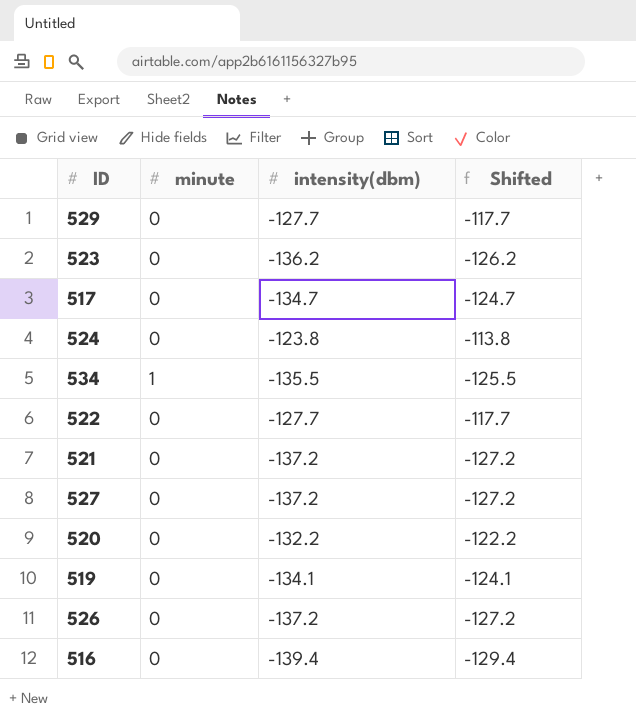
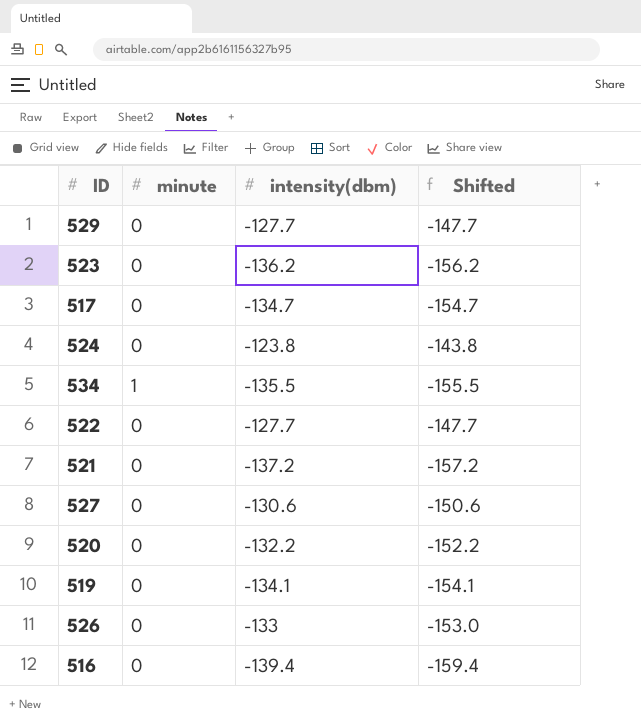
column Shifted | formula: [intensity(dbm)] + 10 -> [intensity(dbm)] - 20
527 | intensity(dbm): -137.2 -> -130.6
526 | intensity(dbm): -137.2 -> -133

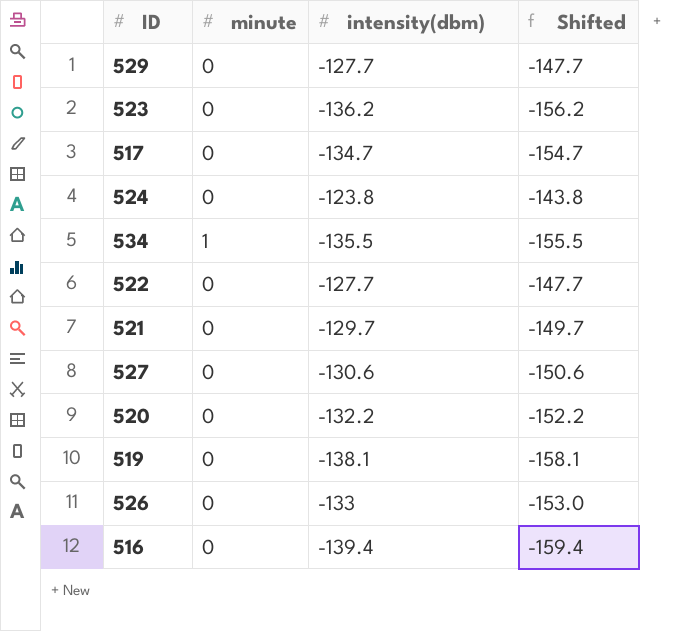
521 | intensity(dbm): -137.2 -> -129.7
521 | Shifted: -157.2 -> -149.7
519 | intensity(dbm): -134.1 -> -138.1
519 | Shifted: -154.1 -> -158.1

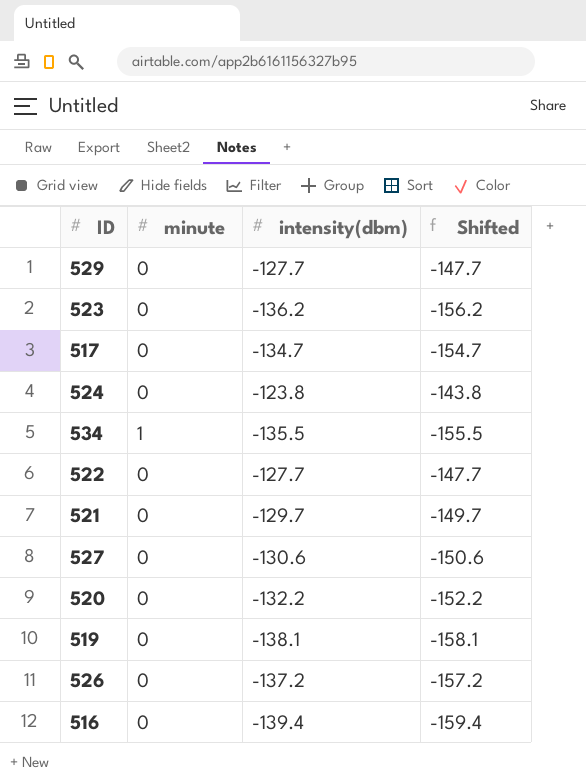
526 | intensity(dbm): -133 -> -137.2
526 | Shifted: -153.0 -> -157.2

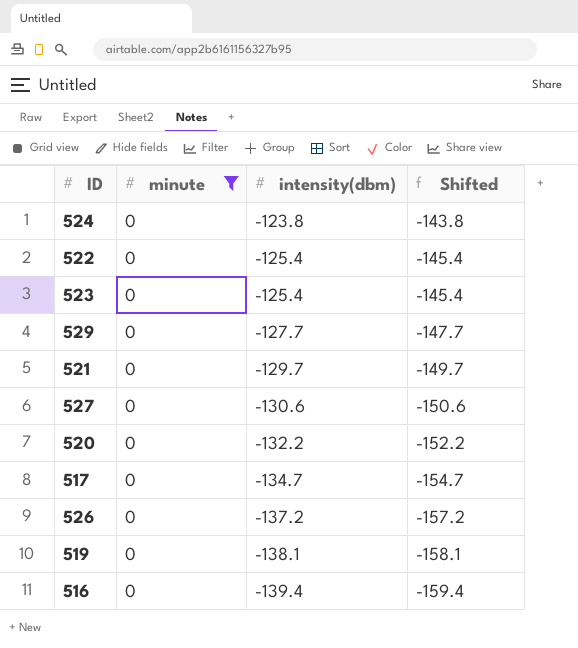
filter: none -> minute = 0
row order: none -> intensity(dbm) descending
522 | intensity(dbm): -127.7 -> -125.4
522 | Shifted: -147.7 -> -145.4
523 | intensity(dbm): -136.2 -> -125.4
523 | Shifted: -156.2 -> -145.4

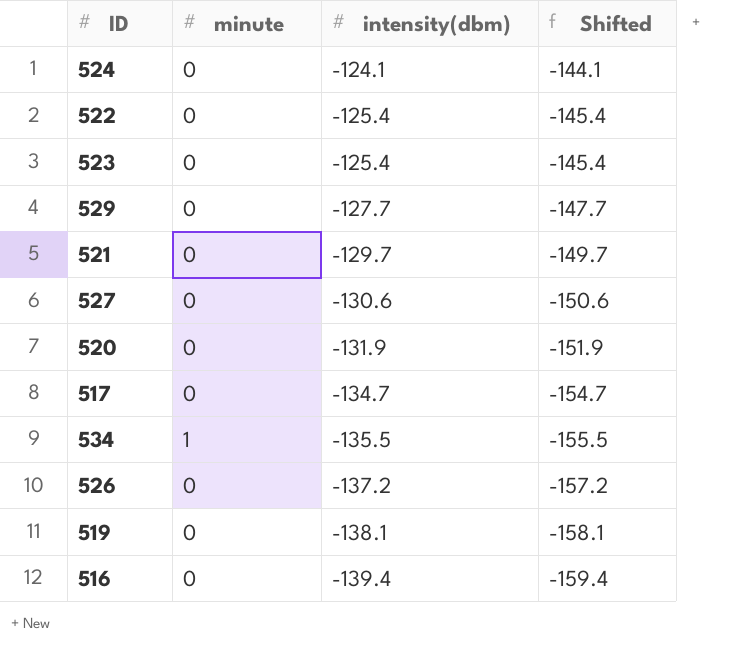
filter: minute = 0 -> none
524 | intensity(dbm): -123.8 -> -124.1
524 | Shifted: -143.8 -> -144.1
520 | intensity(dbm): -132.2 -> -131.9
520 | Shifted: -152.2 -> -151.9

